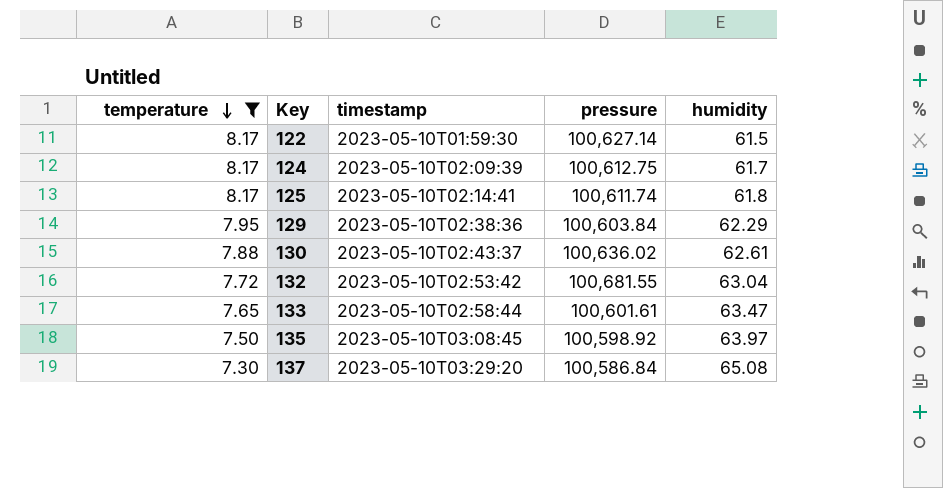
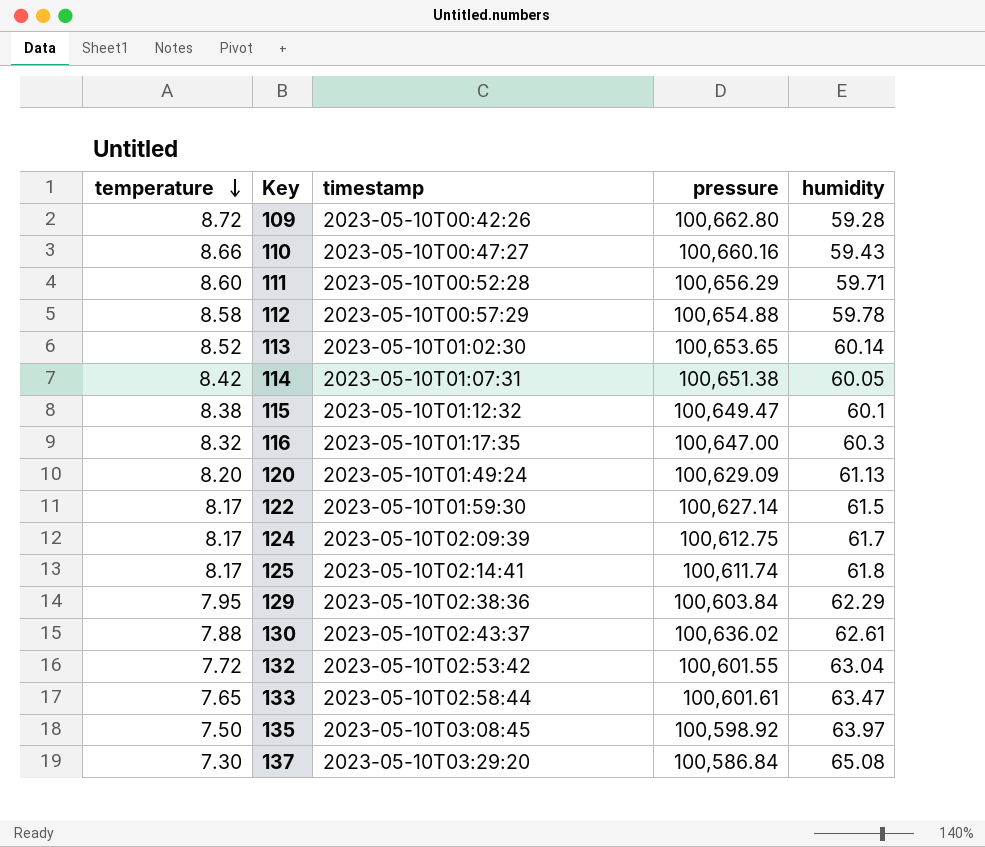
filter: temperature <= 8.17 -> none
132 | pressure: 100,681.55 -> 100,601.55

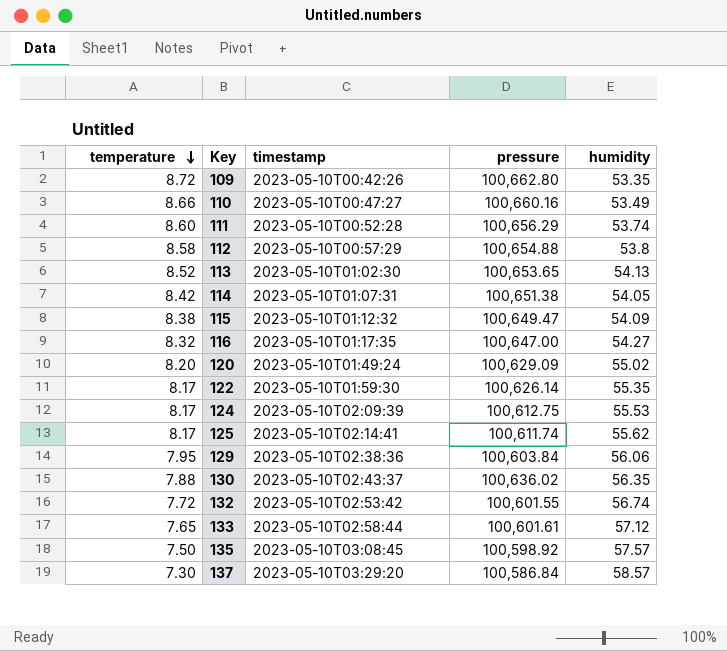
109 | humidity: 59.28 -> 53.35
110 | humidity: 59.43 -> 53.49
111 | humidity: 59.71 -> 53.74
112 | humidity: 59.78 -> 53.8
113 | humidity: 60.14 -> 54.13
114 | humidity: 60.05 -> 54.05
115 | humidity: 60.1 -> 54.09
116 | humidity: 60.3 -> 54.27
120 | humidity: 61.13 -> 55.02
122 | pressure: 100,627.14 -> 100,626.14
122 | humidity: 61.5 -> 55.35
124 | humidity: 61.7 -> 55.53
125 | humidity: 61.8 -> 55.62
129 | humidity: 62.29 -> 56.06
130 | humidity: 62.61 -> 56.35
132 | humidity: 63.04 -> 56.74
133 | humidity: 63.47 -> 57.12
135 | humidity: 63.97 -> 57.57
137 | humidity: 65.08 -> 58.57

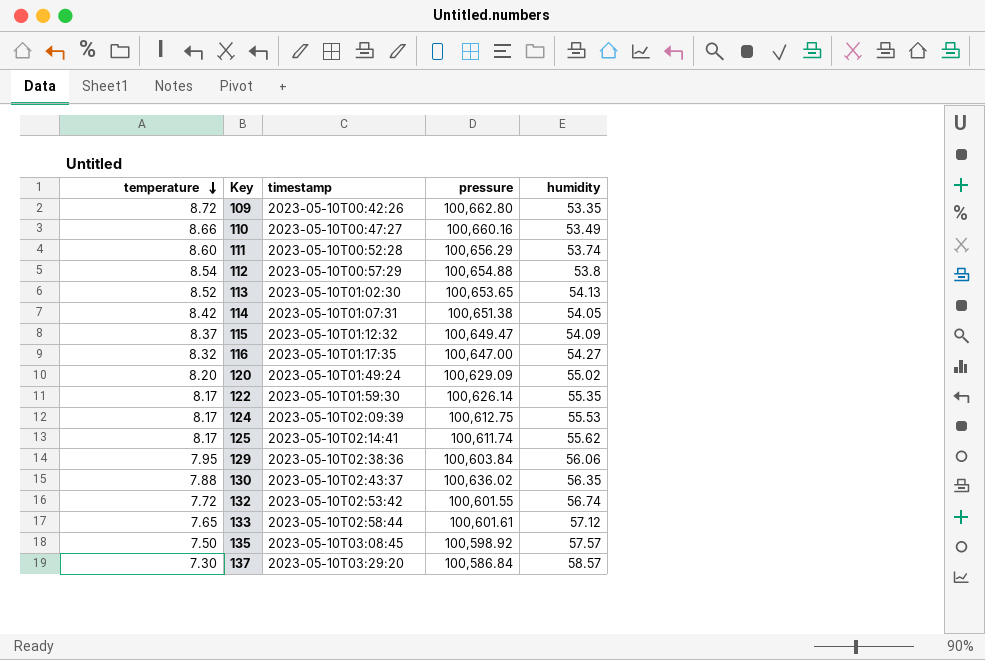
112 | temperature: 8.58 -> 8.54
115 | temperature: 8.38 -> 8.37

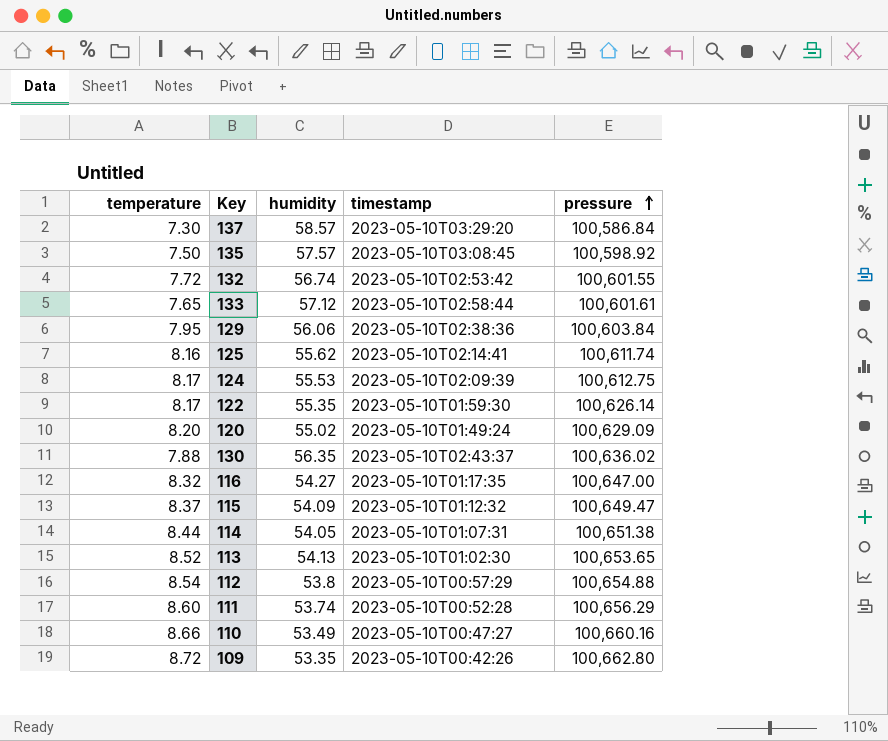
row order: temperature descending -> pressure ascending
column humidity | position: 5 -> 3
125 | temperature: 8.17 -> 8.16
114 | temperature: 8.42 -> 8.44

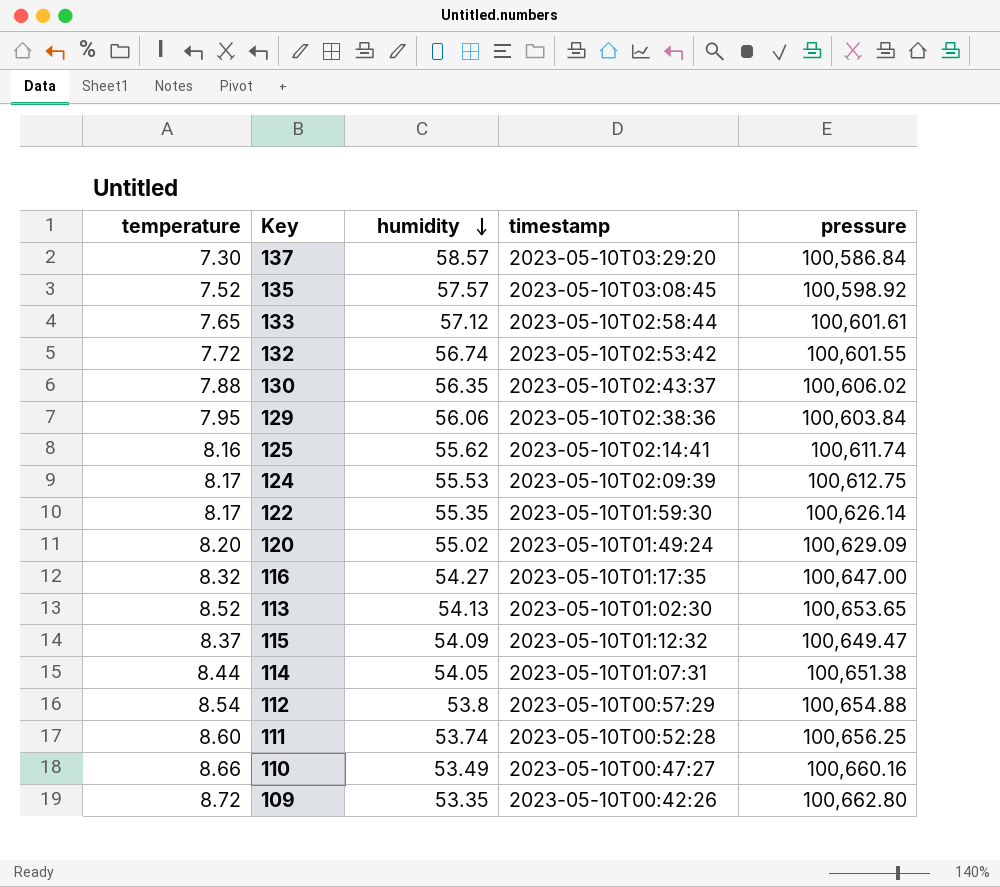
row order: pressure ascending -> humidity descending
135 | temperature: 7.50 -> 7.52
130 | pressure: 100,636.02 -> 100,606.02
111 | pressure: 100,656.29 -> 100,656.25

